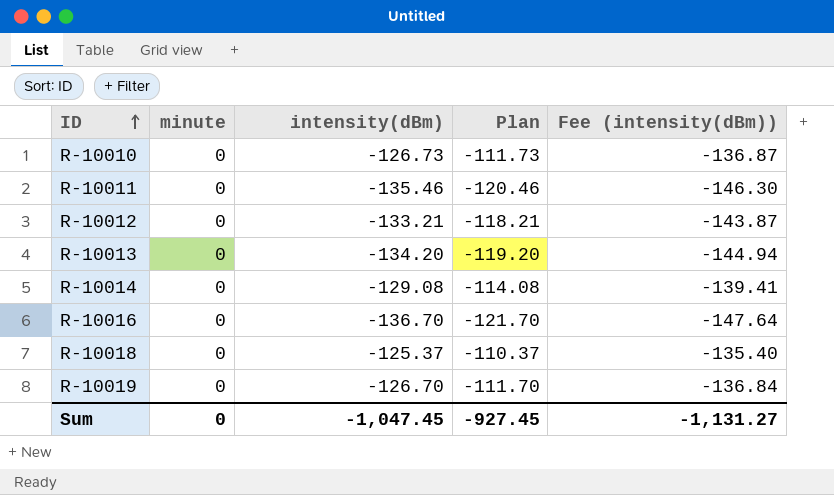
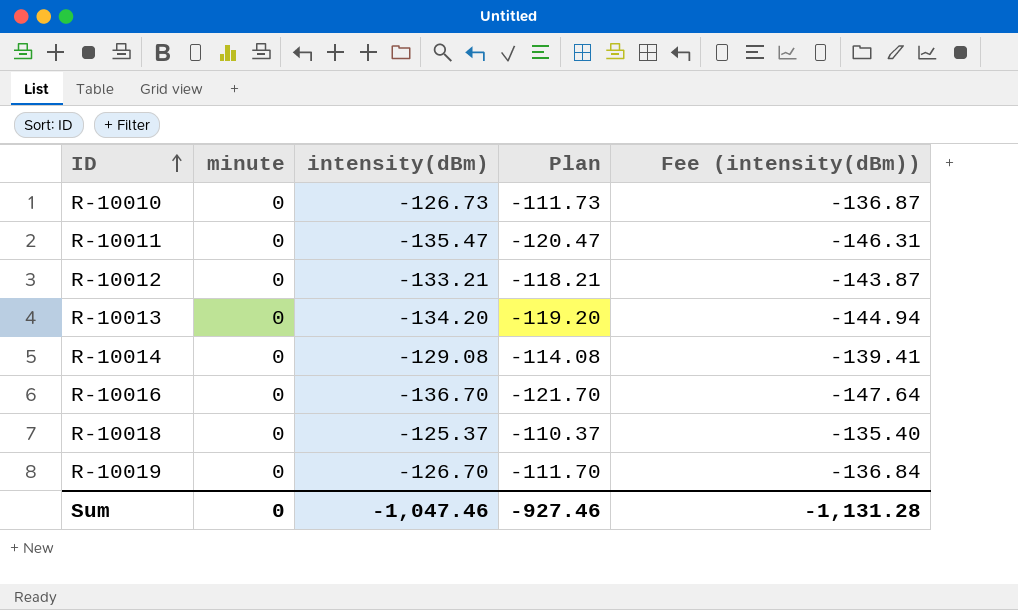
R-10011 | intensity(dBm): -135.46 -> -135.47
R-10011 | Plan: -120.46 -> -120.47
R-10011 | Fee (intensity(dBm)): -146.30 -> -146.31
Sum | intensity(dBm): -1,047.45 -> -1,047.46
Sum | Plan: -927.45 -> -927.46
Sum | Fee (intensity(dBm)): -1,131.27 -> -1,131.28

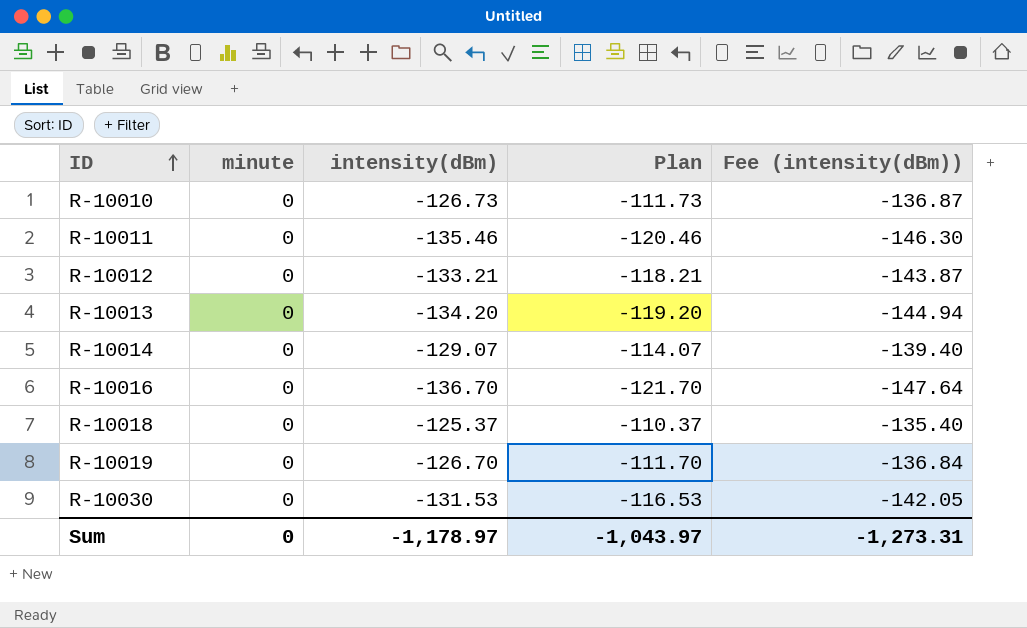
R-10011 | intensity(dBm): -135.47 -> -135.46
R-10011 | Plan: -120.47 -> -120.46
R-10011 | Fee (intensity(dBm)): -146.31 -> -146.30
R-10014 | intensity(dBm): -129.08 -> -129.07
R-10014 | Plan: -114.08 -> -114.07
R-10014 | Fee (intensity(dBm)): -139.41 -> -139.40
row R-10030: none -> 0 | -131.53 | -116.53 | -142.05
Sum | intensity(dBm): -1,047.46 -> -1,178.97
Sum | Plan: -927.46 -> -1,043.97
Sum | Fee (intensity(dBm)): -1,131.28 -> -1,273.31

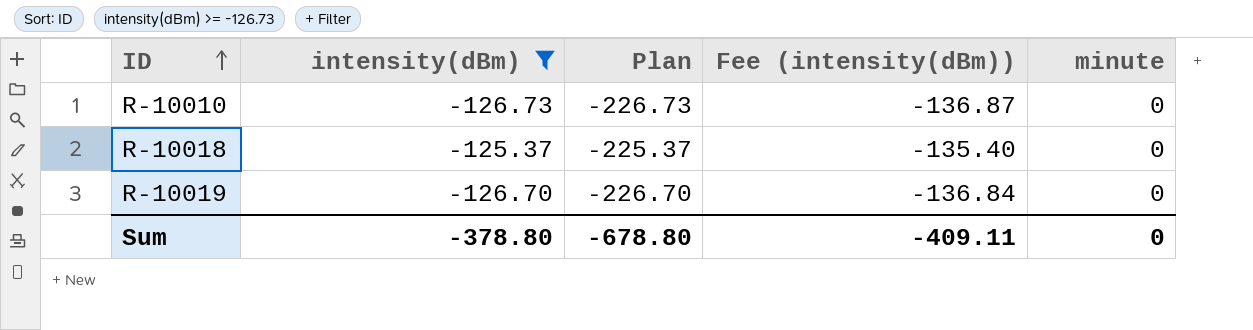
filter: none -> intensity(dBm) >= -126.73
column Plan | formula: [intensity(dBm)] + 15 -> [intensity(dBm)] - 100
column minute | position: 2 -> 5
Sum | intensity(dBm): -1,178.97 -> -378.80
Sum | Plan: -1,043.97 -> -678.80
Sum | Fee (intensity(dBm)): -1,273.31 -> -409.11

